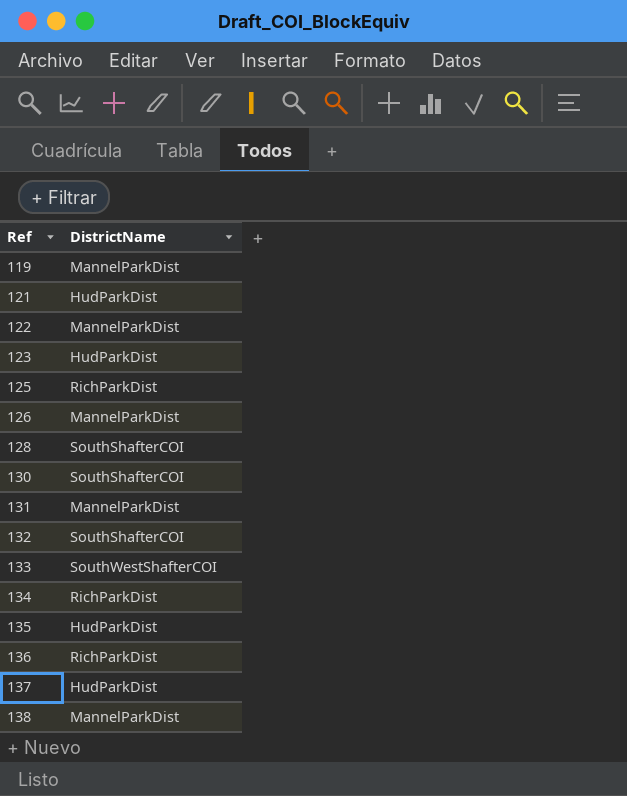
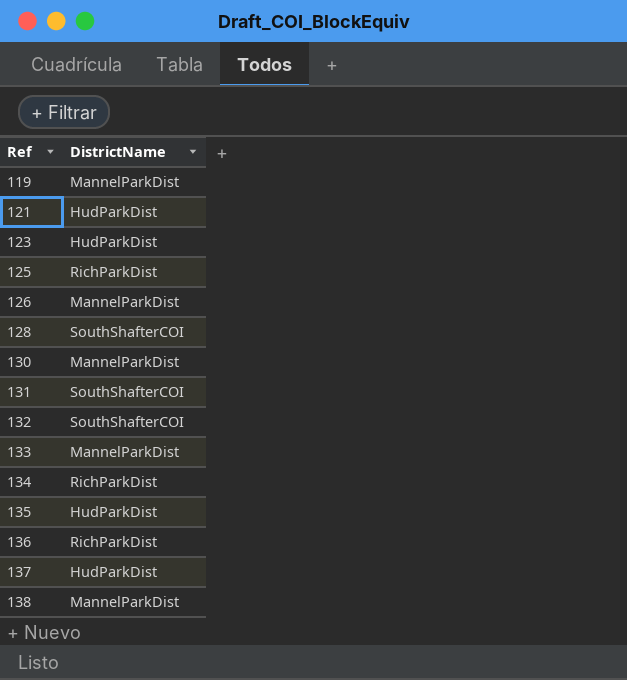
row 122: MannelParkDist -> none
130 | DistrictName: SouthShafterCOI -> MannelParkDist
131 | DistrictName: MannelParkDist -> SouthShafterCOI
133 | DistrictName: SouthWestShafterCOI -> MannelParkDist

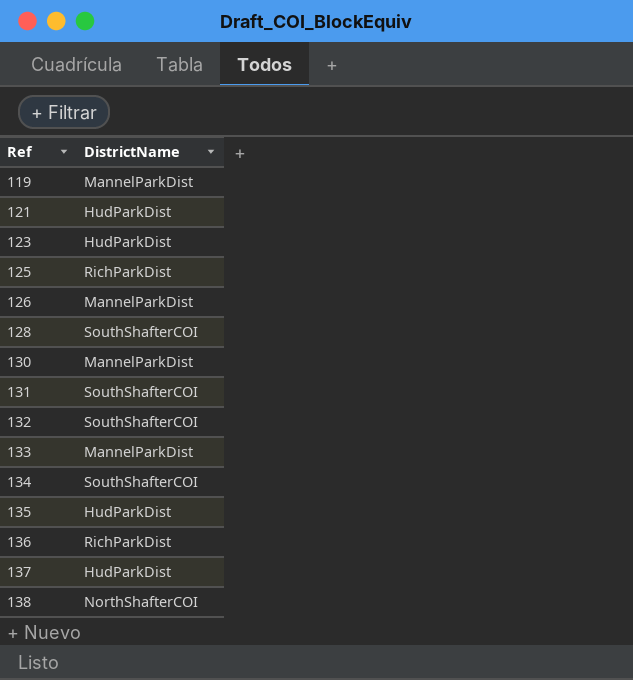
134 | DistrictName: RichParkDist -> SouthShafterCOI
138 | DistrictName: MannelParkDist -> NorthShafterCOI

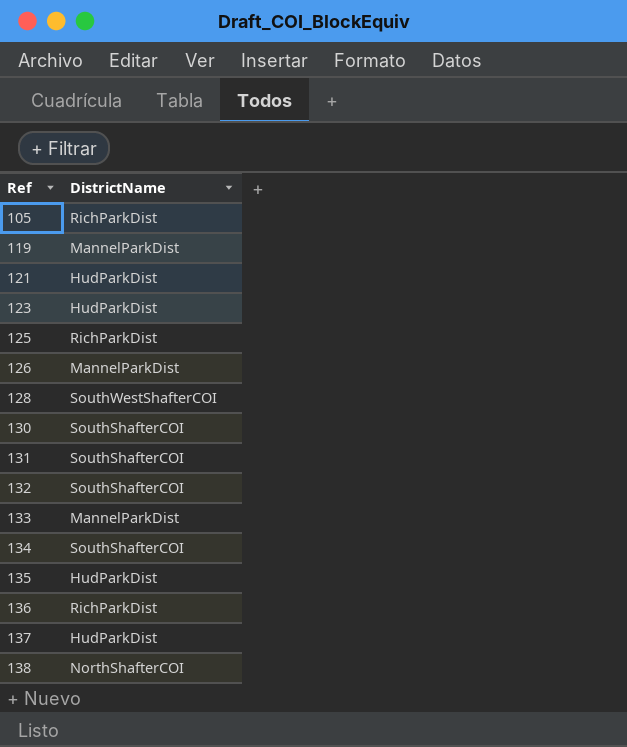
row 105: none -> RichParkDist
128 | DistrictName: SouthShafterCOI -> SouthWestShafterCOI
130 | DistrictName: MannelParkDist -> SouthShafterCOI

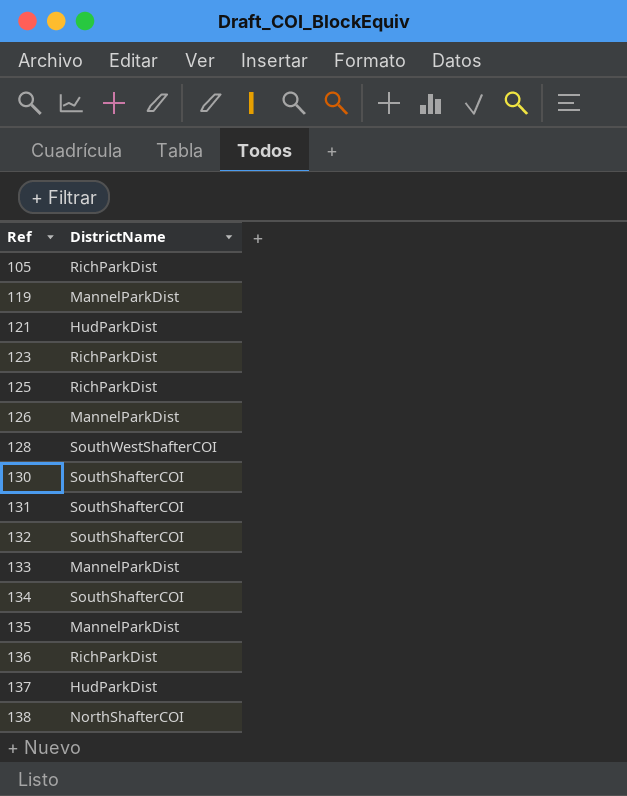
123 | DistrictName: HudParkDist -> RichParkDist
135 | DistrictName: HudParkDist -> MannelParkDist

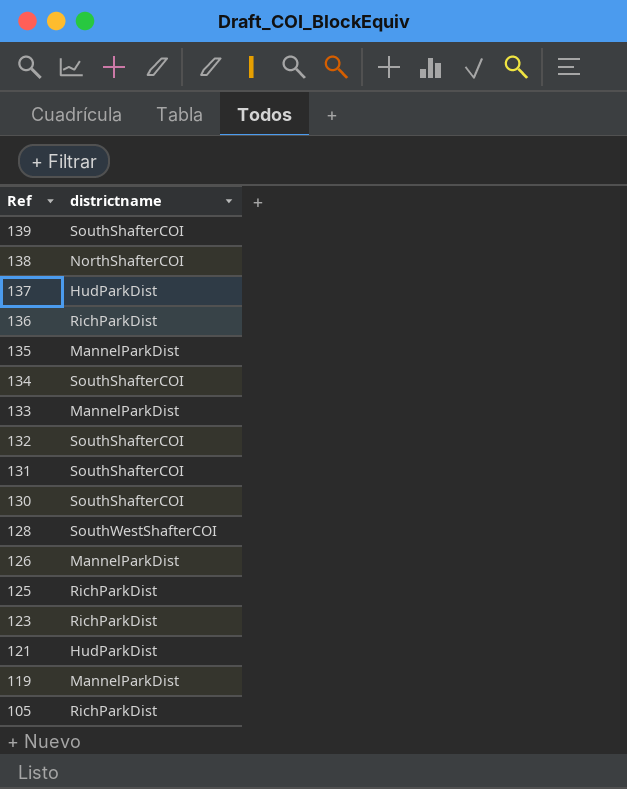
row order: Ref ascending -> Ref descending
column name: DistrictName -> districtname
row 139: none -> SouthShafterCOI

